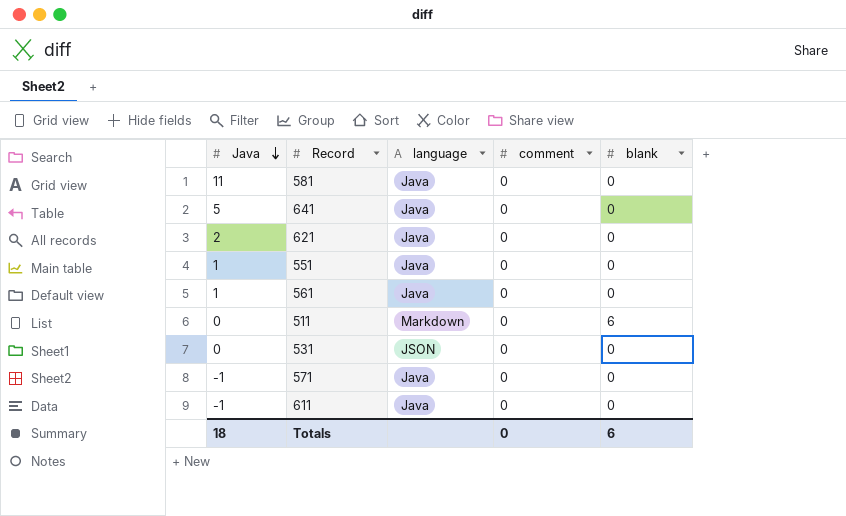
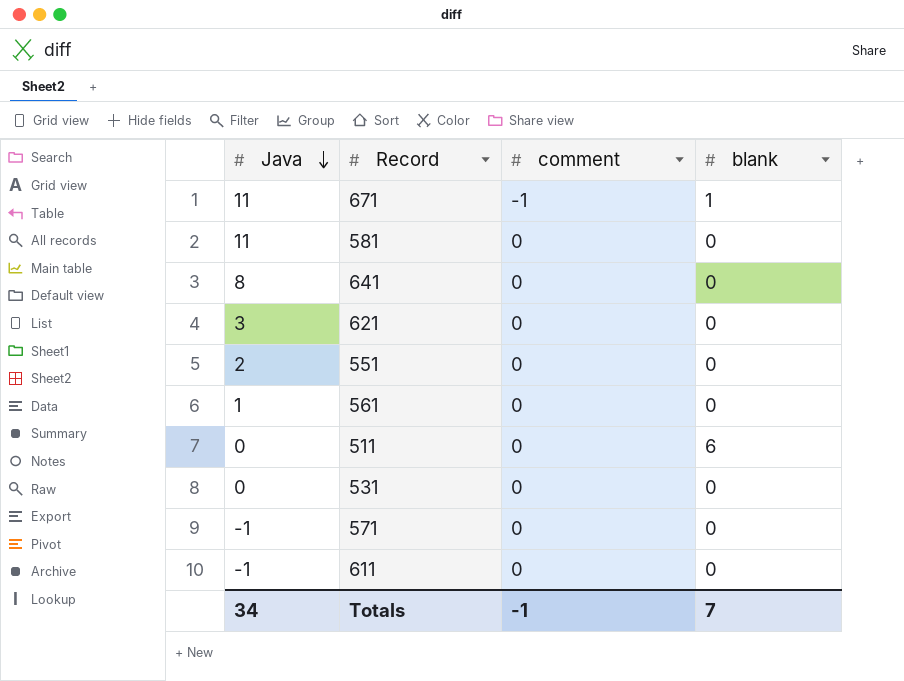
column language | position: 3 -> none
row 671: none -> 11 | -1 | 1
641 | Java: 5 -> 8
621 | Java: 2 -> 3
551 | Java: 1 -> 2
Totals | Java: 18 -> 34
Totals | comment: 0 -> -1
Totals | blank: 6 -> 7

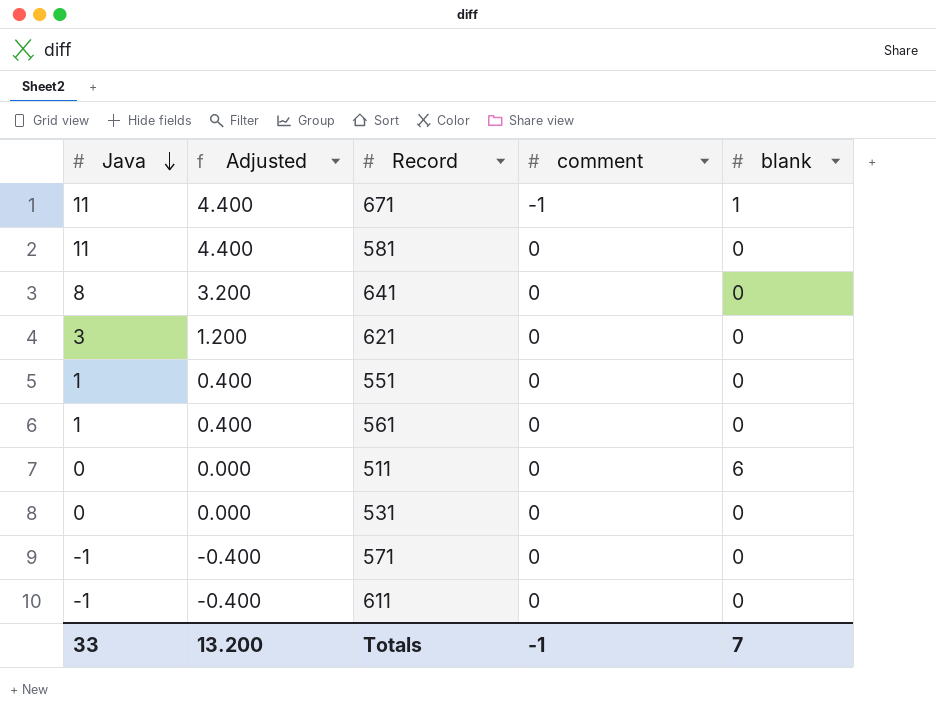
column Adjusted | formula: none -> [Java] * 0.4
551 | Java: 2 -> 1
Totals | Java: 34 -> 33

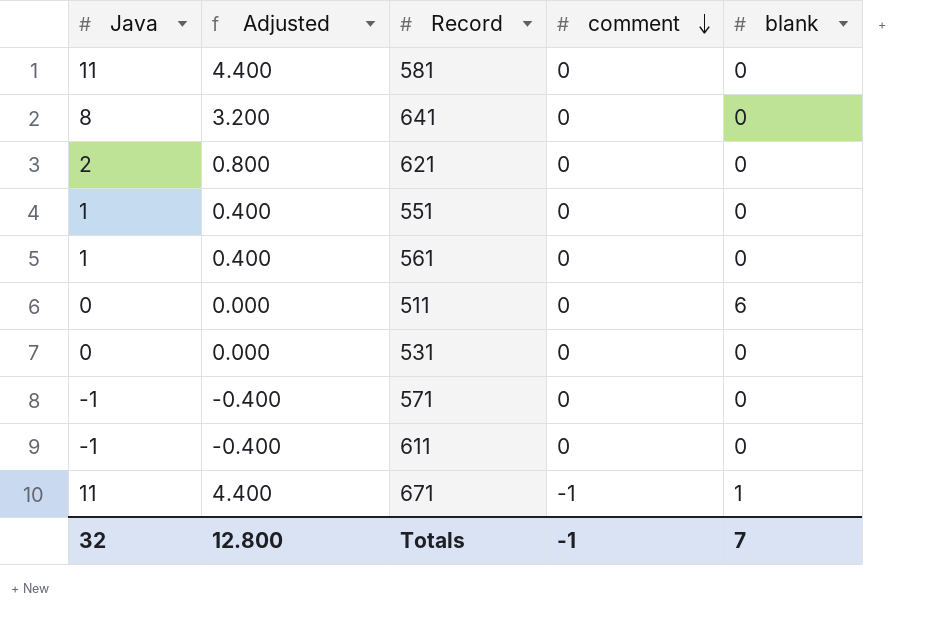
row order: Java descending -> comment descending
621 | Java: 3 -> 2
621 | Adjusted: 1.200 -> 0.800
Totals | Java: 33 -> 32
Totals | Adjusted: 13.200 -> 12.800

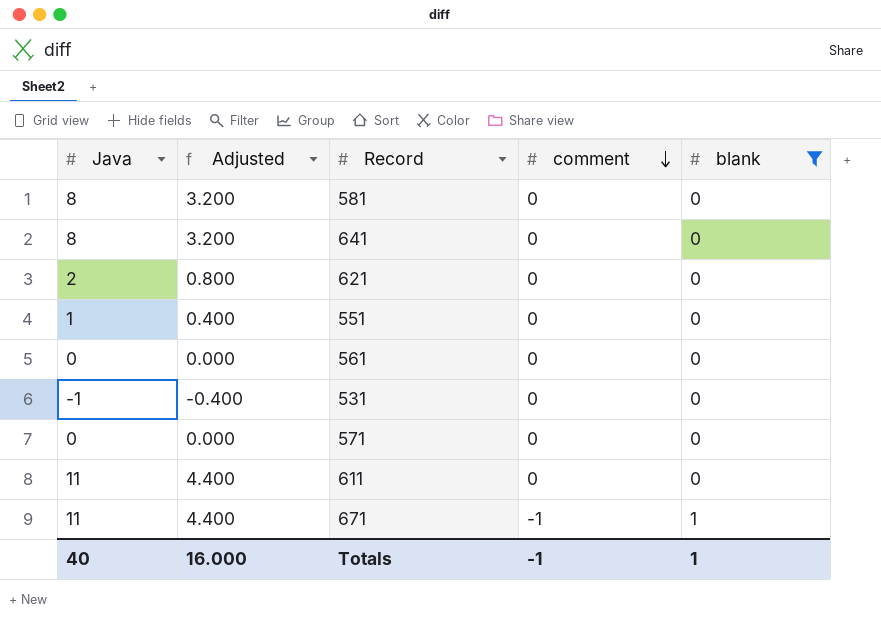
filter: none -> blank != 6
581 | Java: 11 -> 8
581 | Adjusted: 4.400 -> 3.200
561 | Java: 1 -> 0
561 | Adjusted: 0.400 -> 0.000
531 | Java: 0 -> -1
531 | Adjusted: 0.000 -> -0.400
571 | Java: -1 -> 0
571 | Adjusted: -0.400 -> 0.000
611 | Java: -1 -> 11
611 | Adjusted: -0.400 -> 4.400
Totals | Java: 32 -> 40
Totals | Adjusted: 12.800 -> 16.000
Totals | blank: 7 -> 1

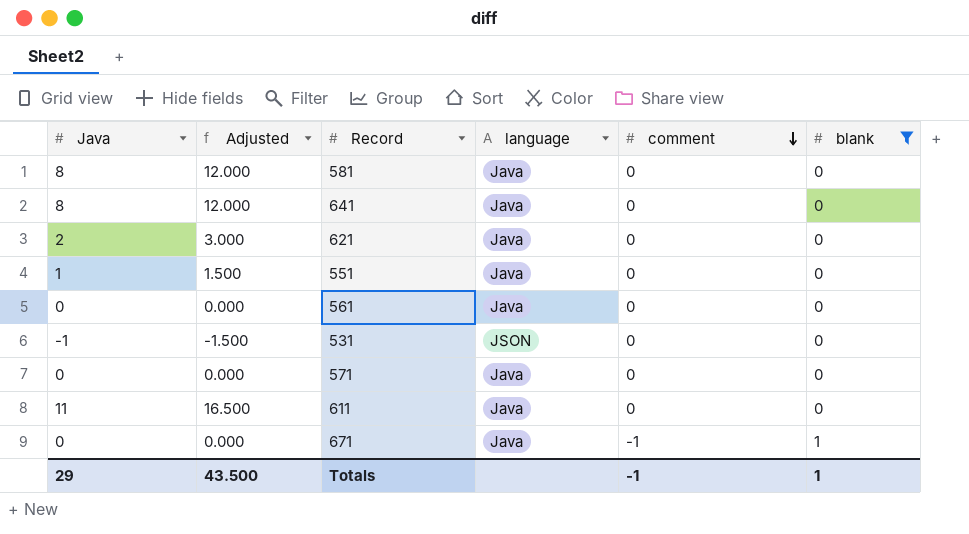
column Adjusted | formula: [Java] * 0.4 -> [Java] * 1.5
column language | position: none -> 4
671 | Java: 11 -> 0
Totals | Java: 40 -> 29
Totals | Adjusted: 16.000 -> 43.500

